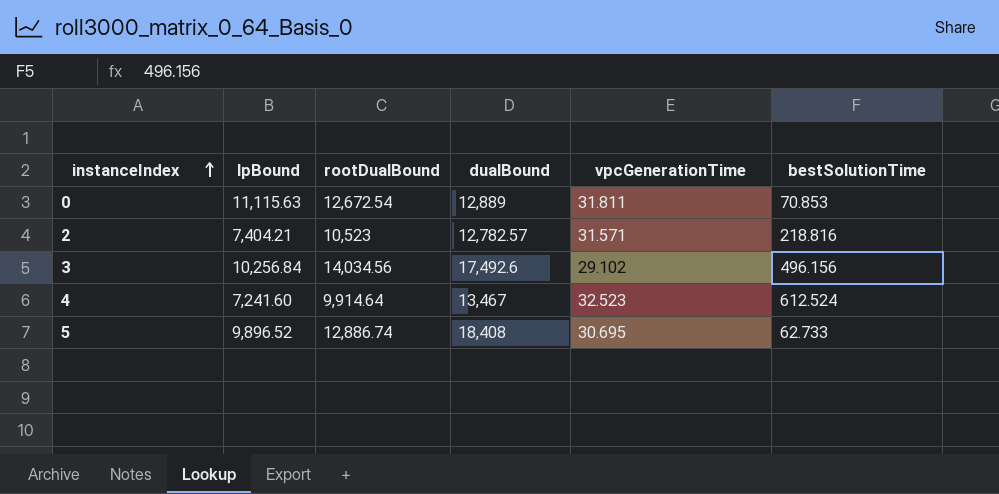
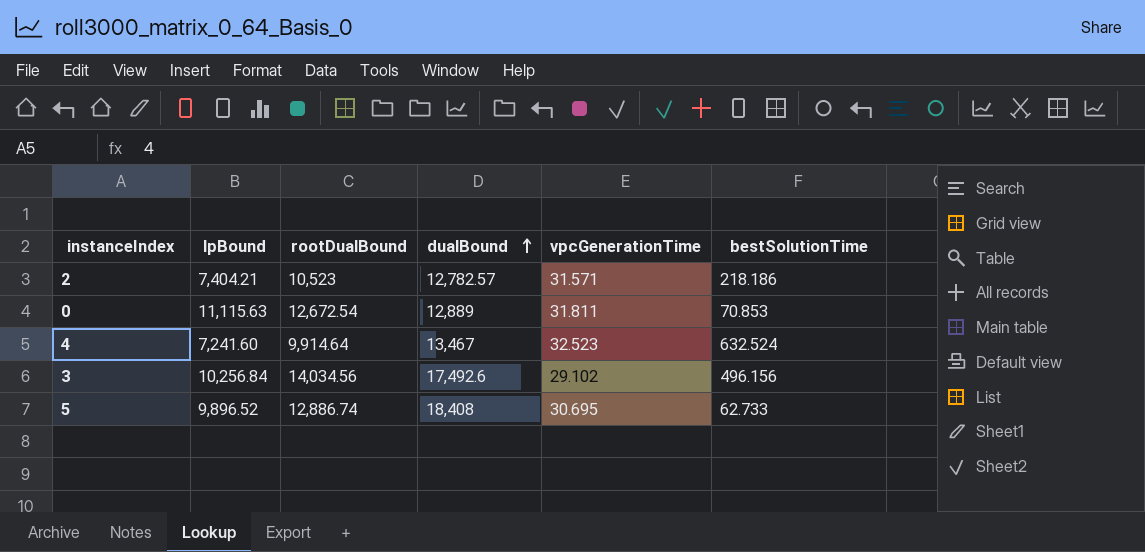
row order: instanceIndex ascending -> dualBound ascending
2 | bestSolutionTime: 218.816 -> 218.186
4 | bestSolutionTime: 612.524 -> 632.524

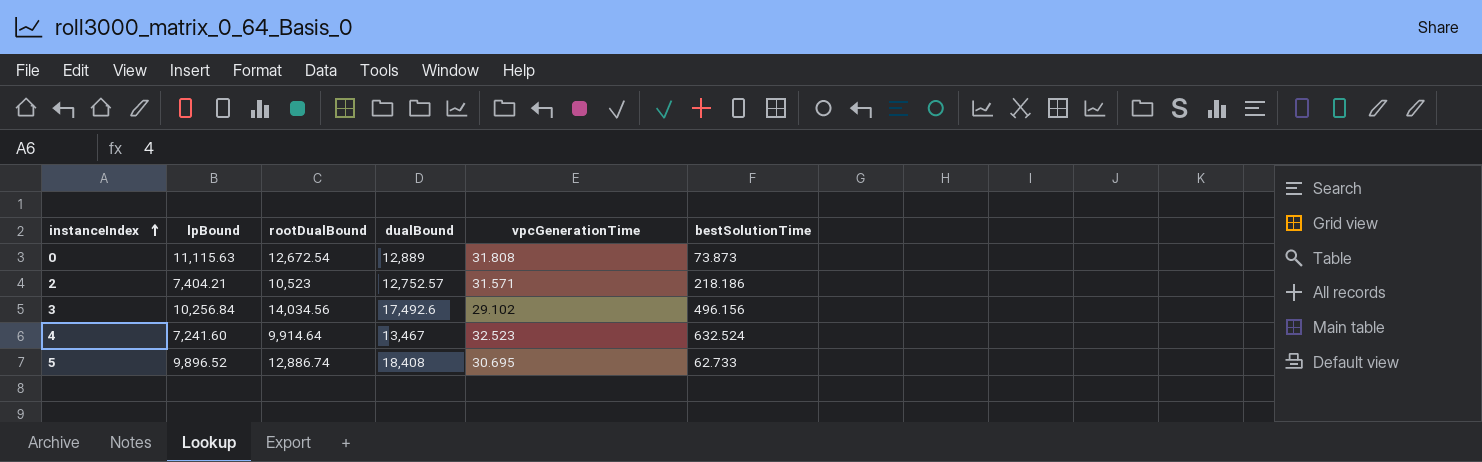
row order: dualBound ascending -> instanceIndex ascending
0 | vpcGenerationTime: 31.811 -> 31.808
0 | bestSolutionTime: 70.853 -> 73.873
2 | dualBound: 12,782.57 -> 12,752.57

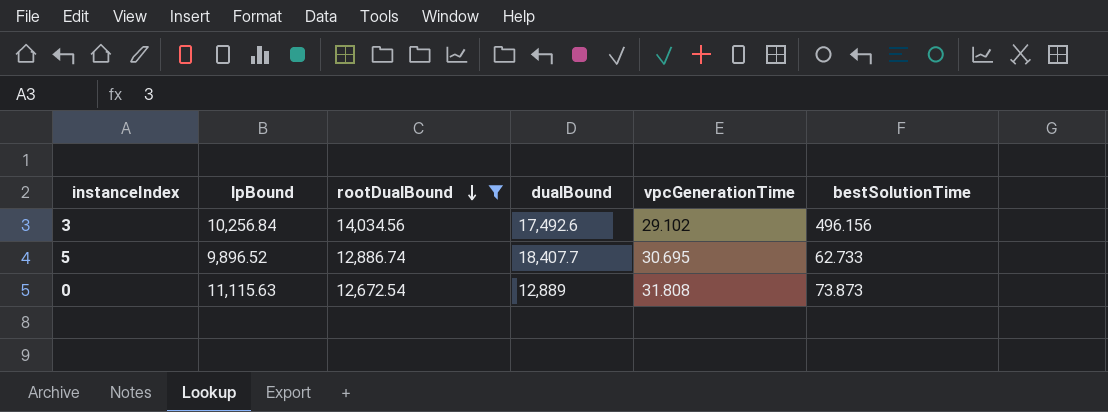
filter: none -> rootDualBound >= 12,672.54
row order: instanceIndex ascending -> rootDualBound descending
5 | dualBound: 18,408 -> 18,407.7

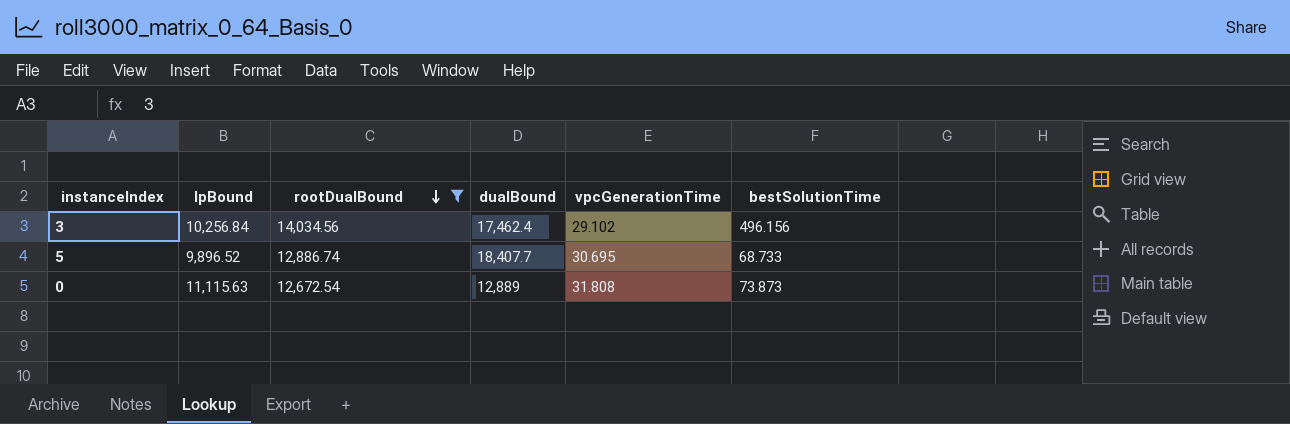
3 | dualBound: 17,492.6 -> 17,462.4
5 | bestSolutionTime: 62.733 -> 68.733

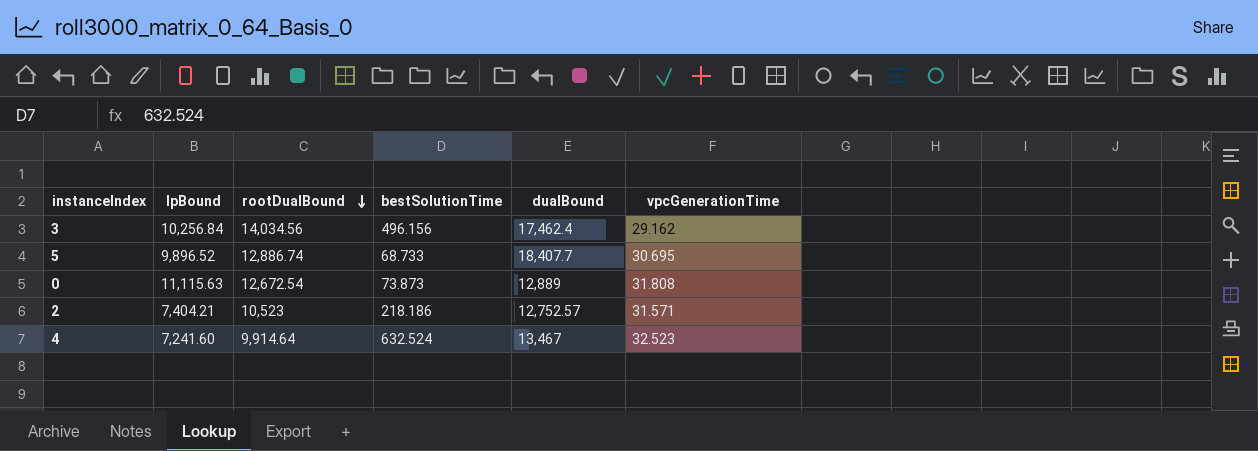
filter: rootDualBound >= 12,672.54 -> none
column bestSolutionTime | position: 6 -> 4
3 | vpcGenerationTime: 29.102 -> 29.162

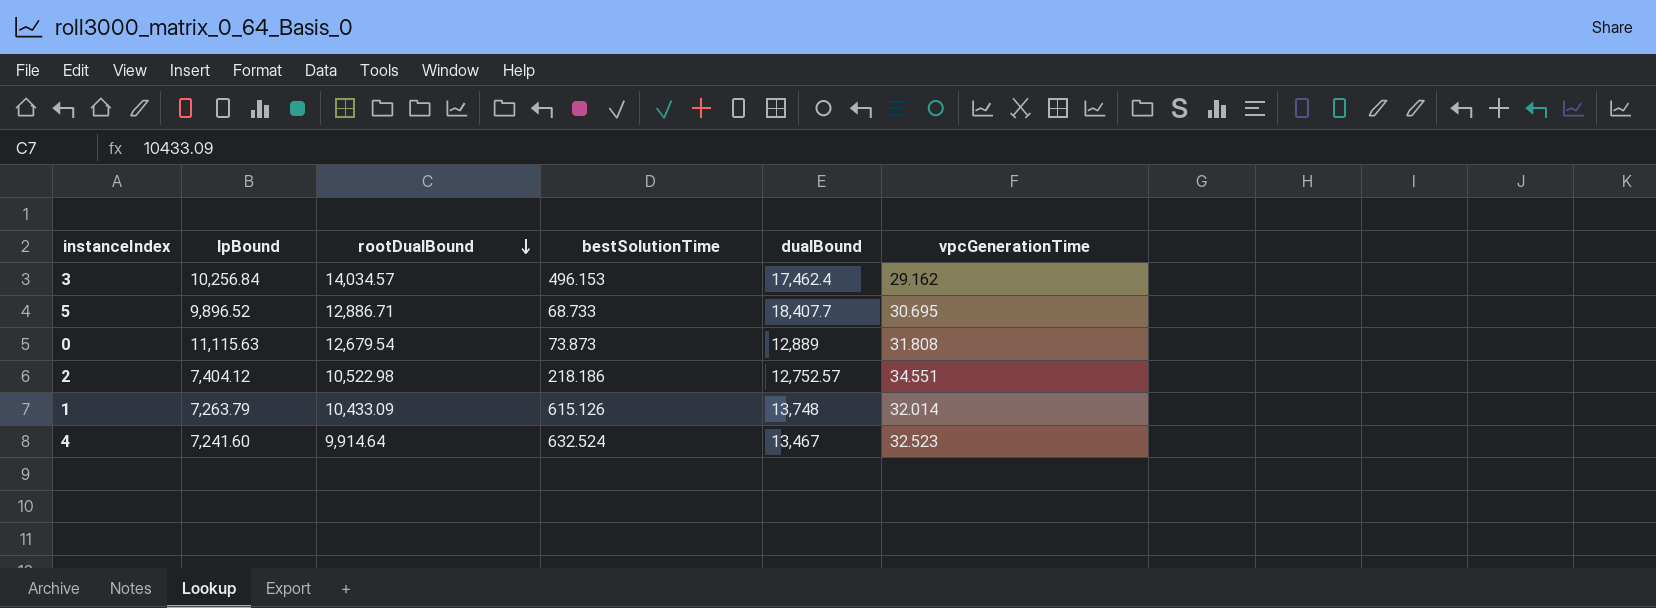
3 | rootDualBound: 14,034.56 -> 14,034.57
3 | bestSolutionTime: 496.156 -> 496.153
5 | rootDualBound: 12,886.74 -> 12,886.71
0 | rootDualBound: 12,672.54 -> 12,679.54
2 | lpBound: 7,404.21 -> 7,404.12
2 | rootDualBound: 10,523 -> 10,522.98
2 | vpcGenerationTime: 31.571 -> 34.551
row 1: none -> 7,263.79 | 10,433.09 | 615.126 | 13,748 | 32.014

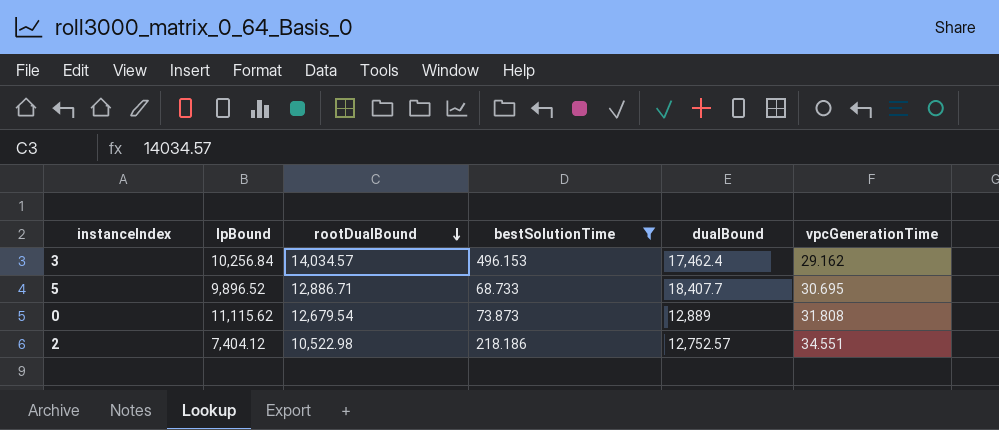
filter: none -> bestSolutionTime <= 496.153
0 | lpBound: 11,115.63 -> 11,115.62

